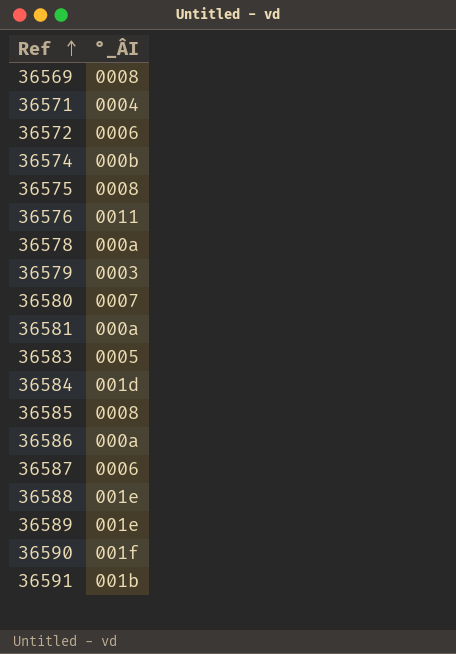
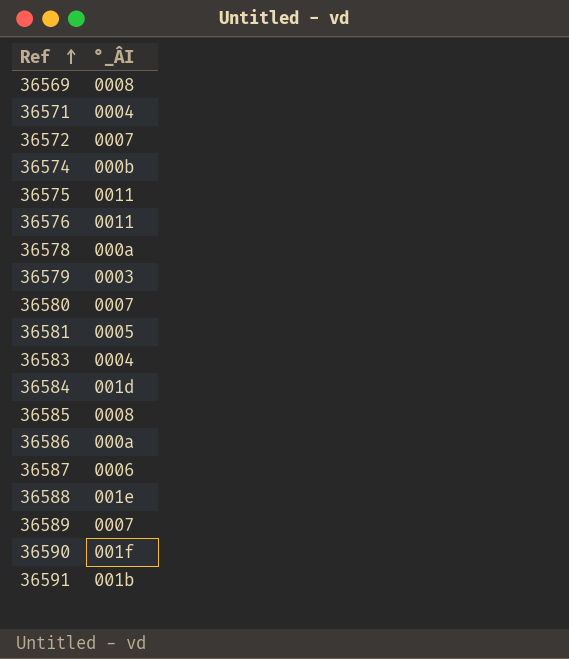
36572 | °_ÂI: 0006 -> 0007
36575 | °_ÂI: 0008 -> 0011
36581 | °_ÂI: 000a -> 0005
36583 | °_ÂI: 0005 -> 0004
36589 | °_ÂI: 001e -> 0007

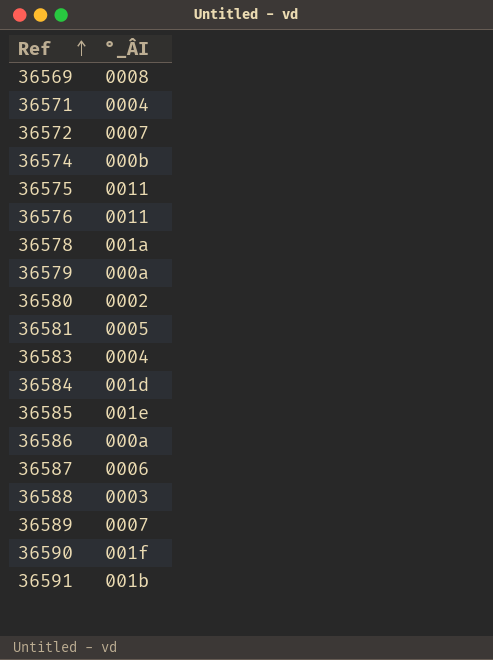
36578 | °_ÂI: 000a -> 001a
36579 | °_ÂI: 0003 -> 000a
36580 | °_ÂI: 0007 -> 0002
36585 | °_ÂI: 0008 -> 001e
36588 | °_ÂI: 001e -> 0003

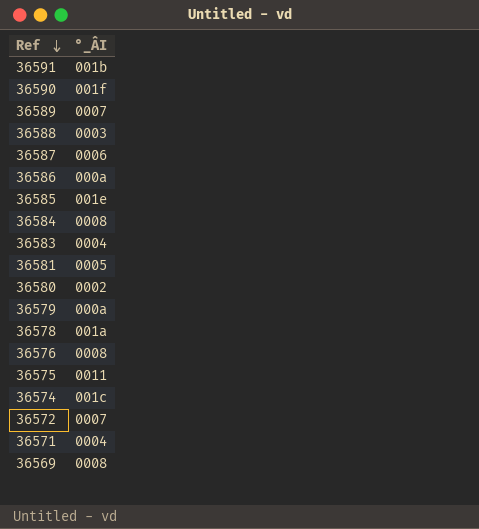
row order: Ref ascending -> Ref descending
36584 | °_ÂI: 001d -> 0008
36576 | °_ÂI: 0011 -> 0008
36574 | °_ÂI: 000b -> 001c

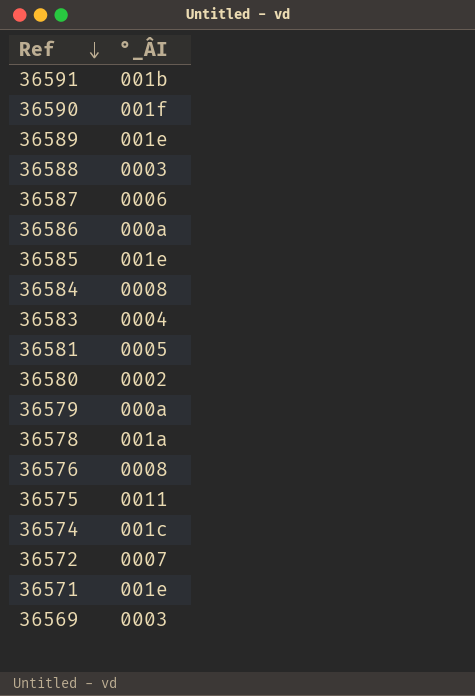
36589 | °_ÂI: 0007 -> 001e
36571 | °_ÂI: 0004 -> 001e
36569 | °_ÂI: 0008 -> 0003

